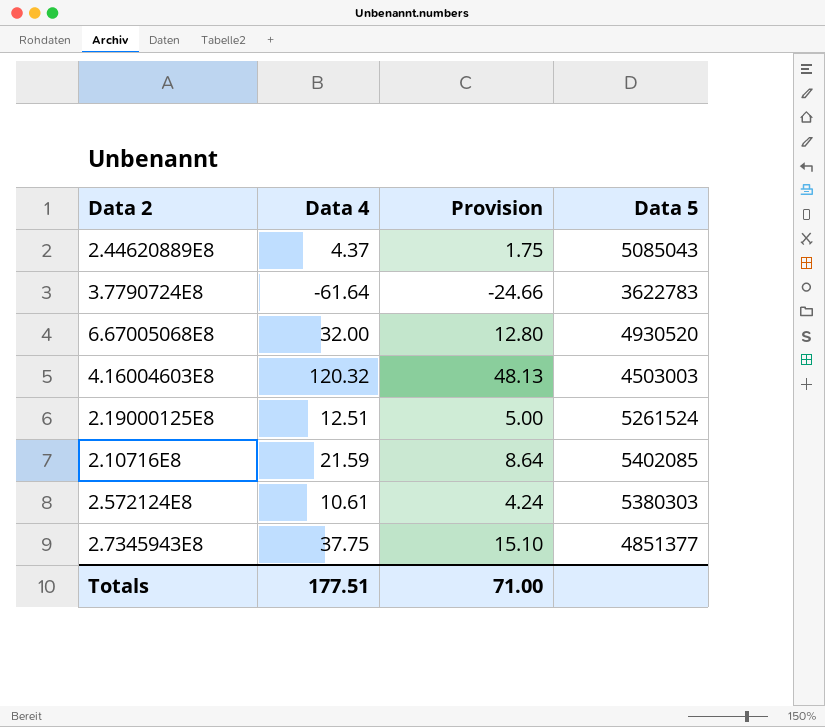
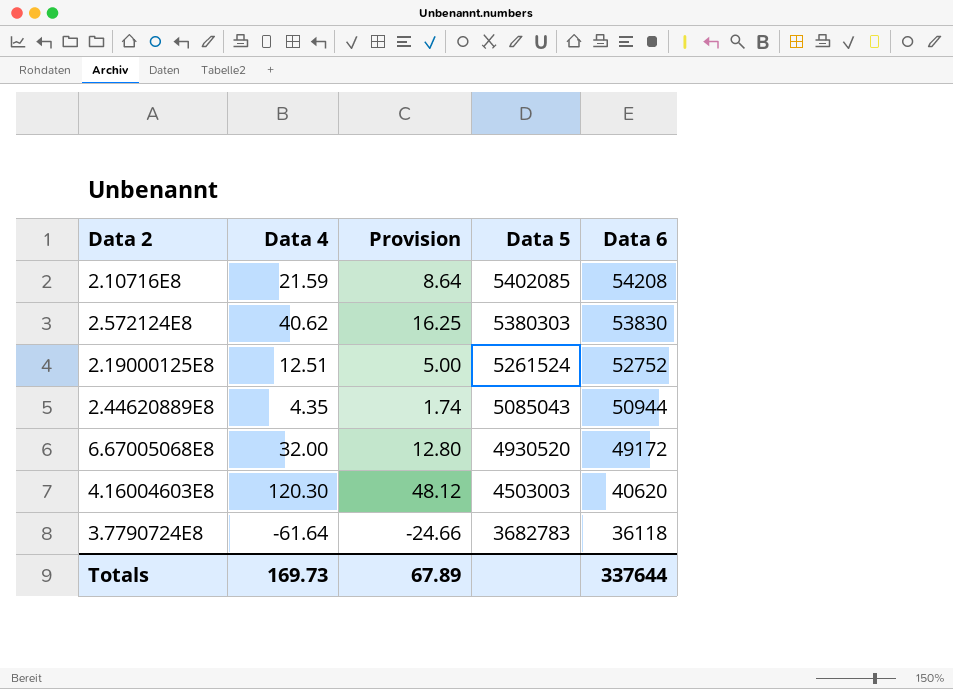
row order: none -> Data 5 descending
column Data 6 | position: none -> 5
row 2.7345943E8: 37.75 | 15.10 | 4851377 -> none
2.572124E8 | Data 4: 10.61 -> 40.62
2.572124E8 | Provision: 4.24 -> 16.25
2.44620889E8 | Data 4: 4.37 -> 4.35
2.44620889E8 | Provision: 1.75 -> 1.74
4.16004603E8 | Data 4: 120.32 -> 120.30
4.16004603E8 | Provision: 48.13 -> 48.12
3.7790724E8 | Data 5: 3622783 -> 3682783
Totals | Data 4: 177.51 -> 169.73
Totals | Provision: 71.00 -> 67.89

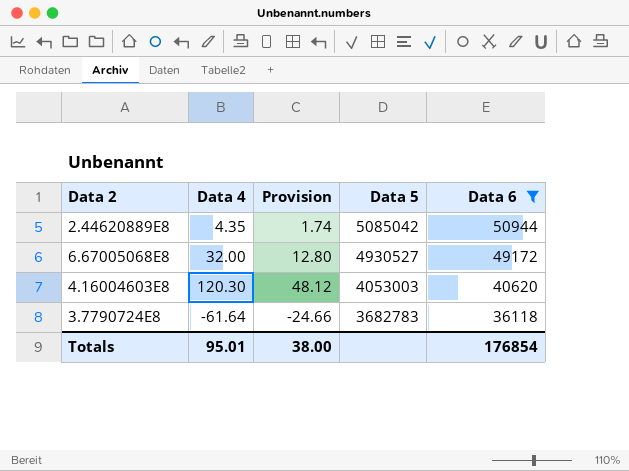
filter: none -> Data 6 <= 50944
2.44620889E8 | Data 5: 5085043 -> 5085042
6.67005068E8 | Data 5: 4930520 -> 4930527
4.16004603E8 | Data 5: 4503003 -> 4053003
Totals | Data 4: 169.73 -> 95.01
Totals | Provision: 67.89 -> 38.00
Totals | Data 6: 337644 -> 176854

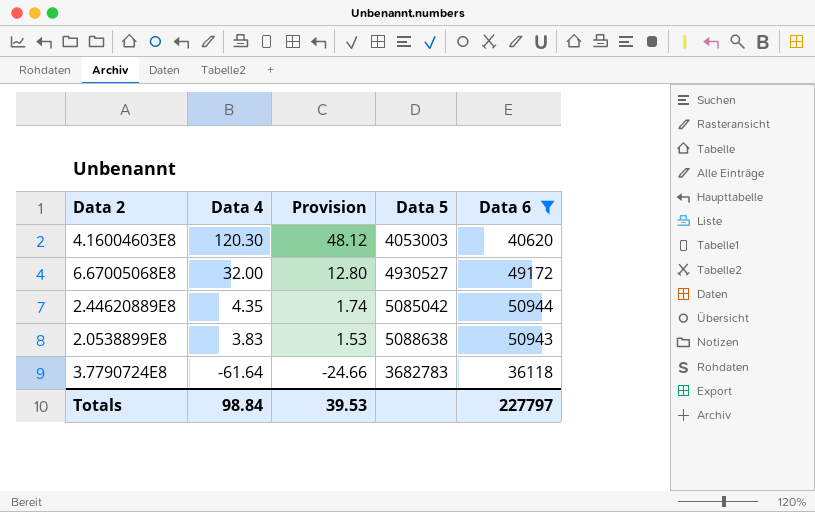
row order: Data 5 descending -> Data 4 descending
row 2.0538899E8: none -> 3.83 | 1.53 | 5088638 | 50943
Totals | Data 4: 95.01 -> 98.84
Totals | Provision: 38.00 -> 39.53
Totals | Data 6: 176854 -> 227797

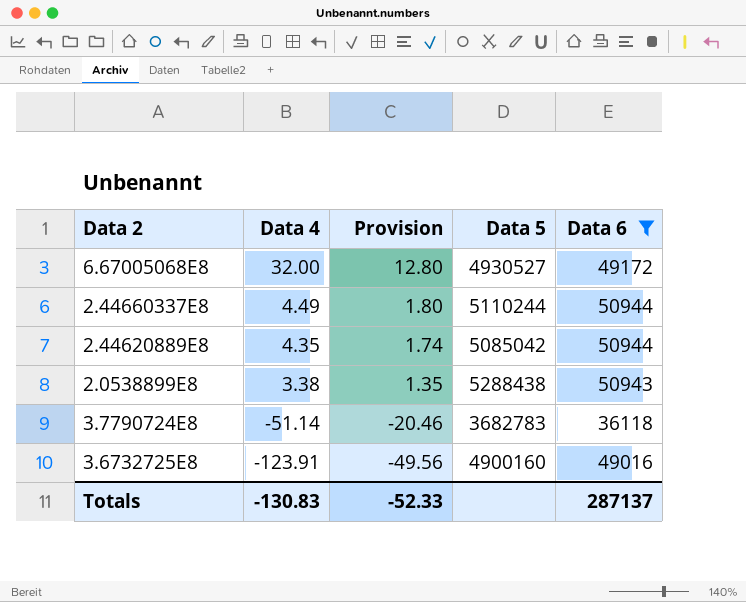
row 4.16004603E8: 120.30 | 48.12 | 4053003 | 40620 -> none
row 2.44660337E8: none -> 4.49 | 1.80 | 5110244 | 50944
2.0538899E8 | Data 4: 3.83 -> 3.38
2.0538899E8 | Provision: 1.53 -> 1.35
2.0538899E8 | Data 5: 5088638 -> 5288438
3.7790724E8 | Data 4: -61.64 -> -51.14
3.7790724E8 | Provision: -24.66 -> -20.46
row 3.6732725E8: none -> -123.91 | -49.56 | 4900160 | 49016
Totals | Data 4: 98.84 -> -130.83
Totals | Provision: 39.53 -> -52.33
Totals | Data 6: 227797 -> 287137

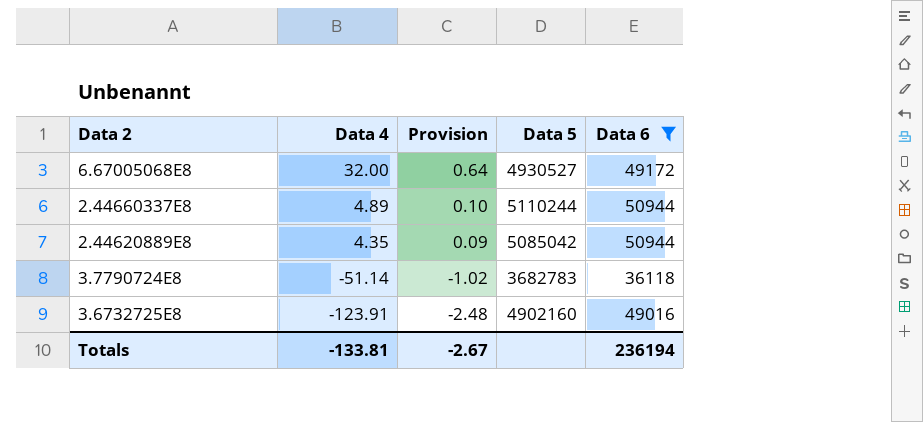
column Provision | formula: [Data 4] * 0.4 -> [Data 4] * 0.02
row 2.0538899E8: 3.38 | 1.35 | 5288438 | 50943 -> none
2.44660337E8 | Data 4: 4.49 -> 4.89
3.6732725E8 | Data 5: 4900160 -> 4902160
Totals | Data 4: -130.83 -> -133.81
Totals | Provision: -52.33 -> -2.67
Totals | Data 6: 287137 -> 236194

